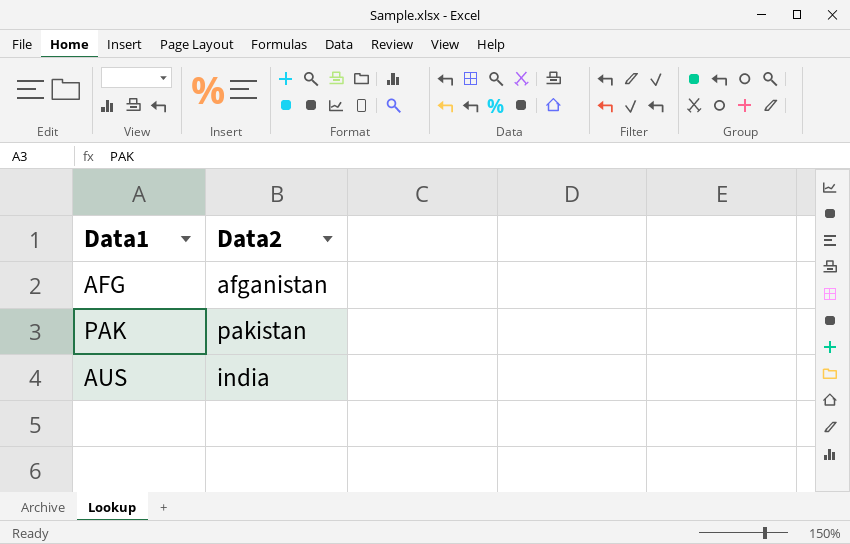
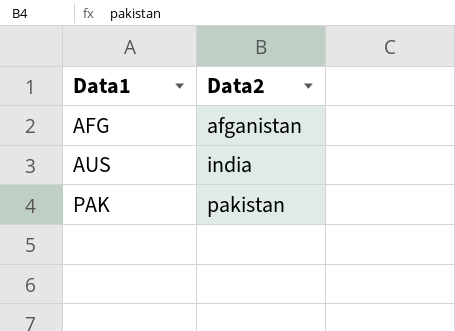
row order: none -> Data1 ascending

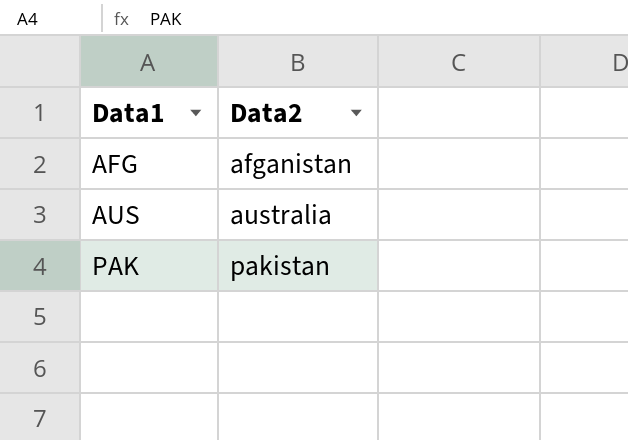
AUS | Data2: india -> australia

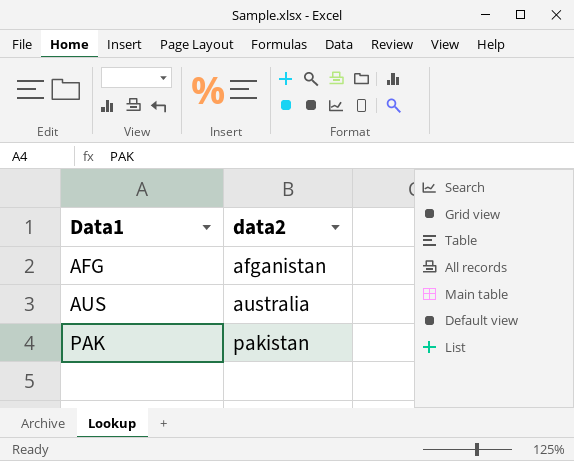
column name: Data2 -> data2

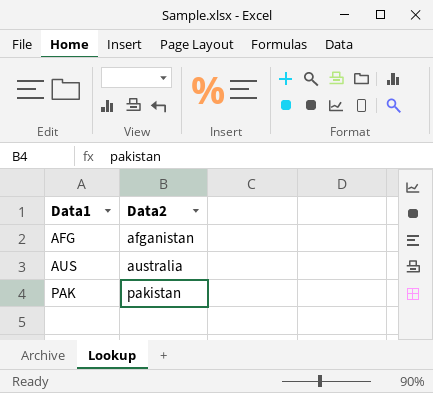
column name: data2 -> Data2

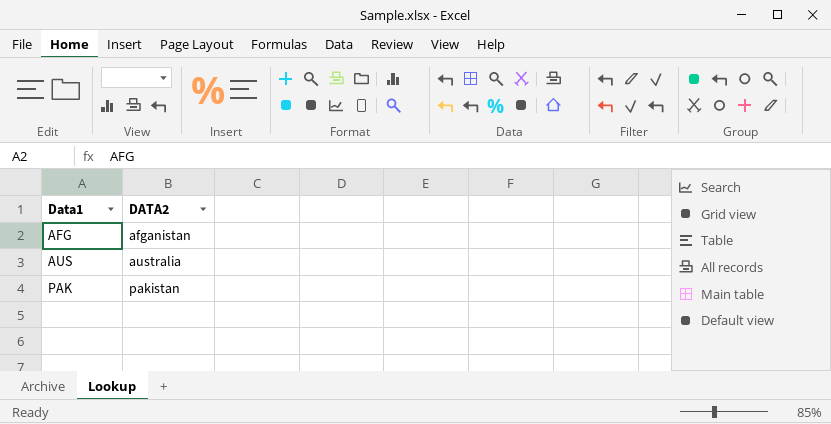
column name: Data2 -> DATA2

